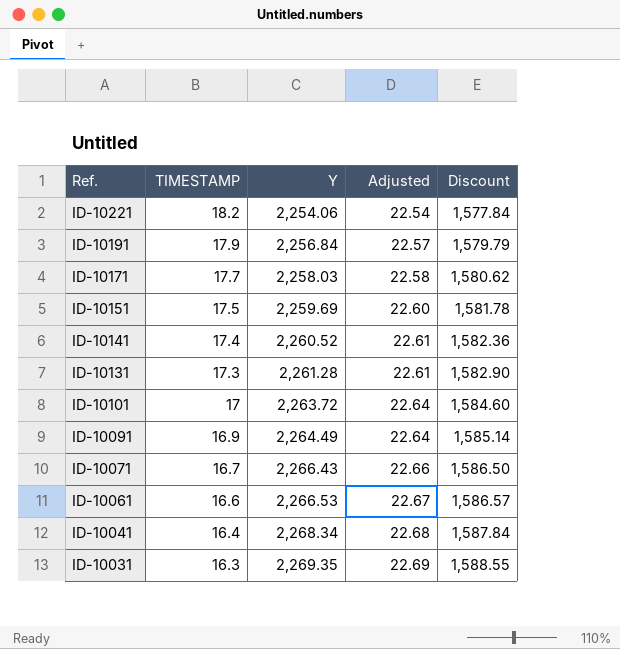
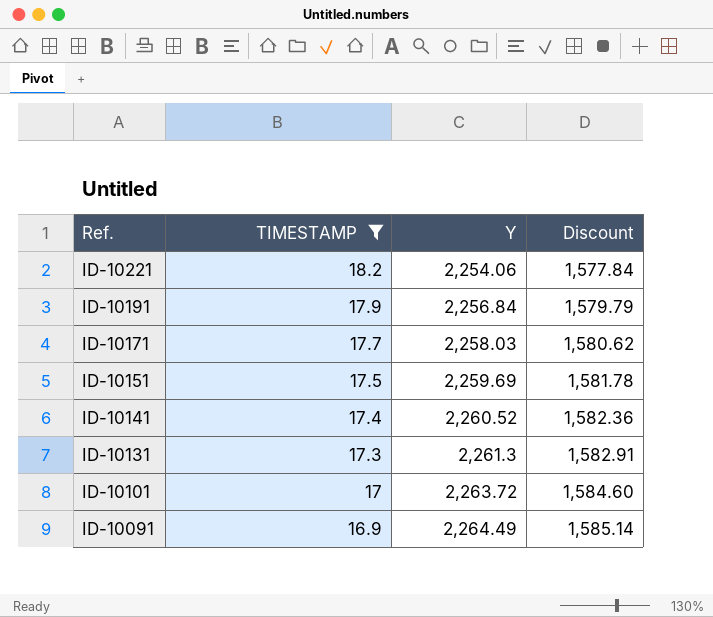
filter: none -> TIMESTAMP >= 16.9
column Adjusted | formula: [Y] * 0.01 -> none
ID-10131 | Y: 2,261.28 -> 2,261.3
ID-10131 | Discount: 1,582.90 -> 1,582.91

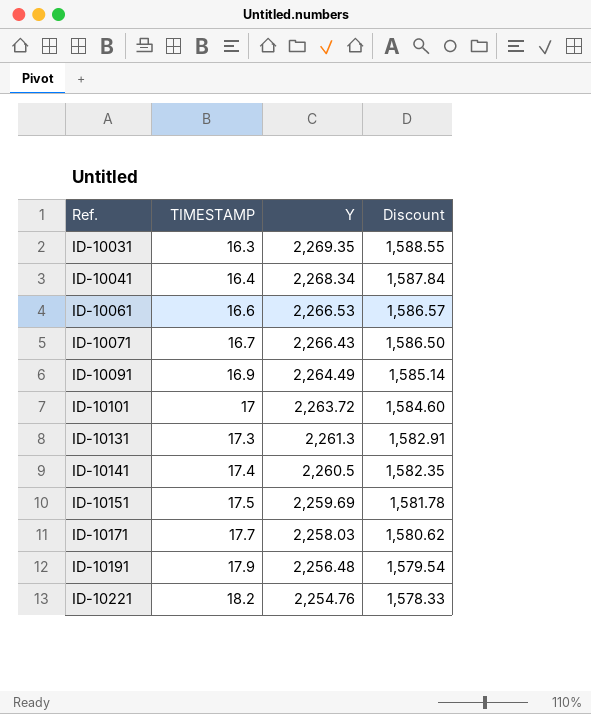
filter: TIMESTAMP >= 16.9 -> none
row order: Ref. descending -> Ref. ascending
ID-10141 | Y: 2,260.52 -> 2,260.5
ID-10141 | Discount: 1,582.36 -> 1,582.35
ID-10191 | Y: 2,256.84 -> 2,256.48
ID-10191 | Discount: 1,579.79 -> 1,579.54
ID-10221 | Y: 2,254.06 -> 2,254.76
ID-10221 | Discount: 1,577.84 -> 1,578.33

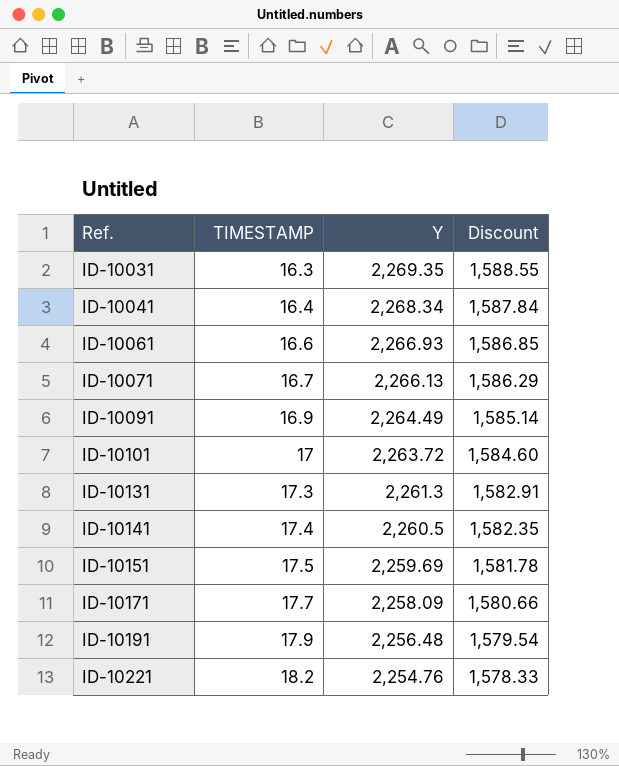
ID-10061 | Y: 2,266.53 -> 2,266.93
ID-10061 | Discount: 1,586.57 -> 1,586.85
ID-10071 | Y: 2,266.43 -> 2,266.13
ID-10071 | Discount: 1,586.50 -> 1,586.29
ID-10171 | Y: 2,258.03 -> 2,258.09
ID-10171 | Discount: 1,580.62 -> 1,580.66

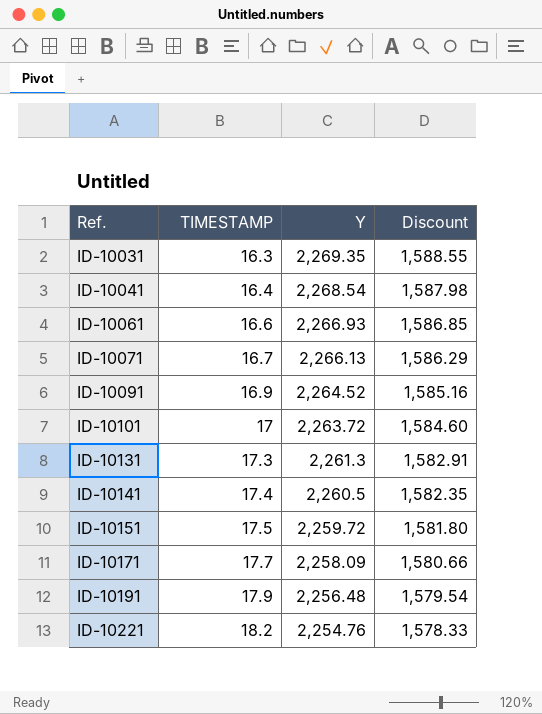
ID-10041 | Y: 2,268.34 -> 2,268.54
ID-10041 | Discount: 1,587.84 -> 1,587.98
ID-10091 | Y: 2,264.49 -> 2,264.52
ID-10091 | Discount: 1,585.14 -> 1,585.16
ID-10151 | Y: 2,259.69 -> 2,259.72
ID-10151 | Discount: 1,581.78 -> 1,581.80

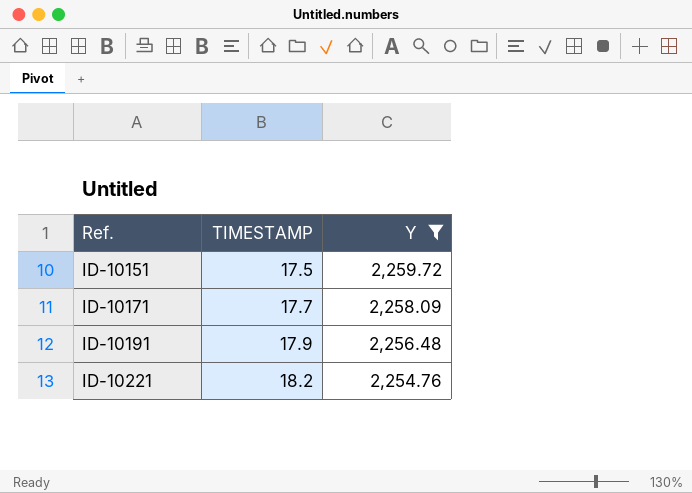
filter: none -> Y <= 2,259.72
column Discount | formula: [Y] * 0.7 -> none

